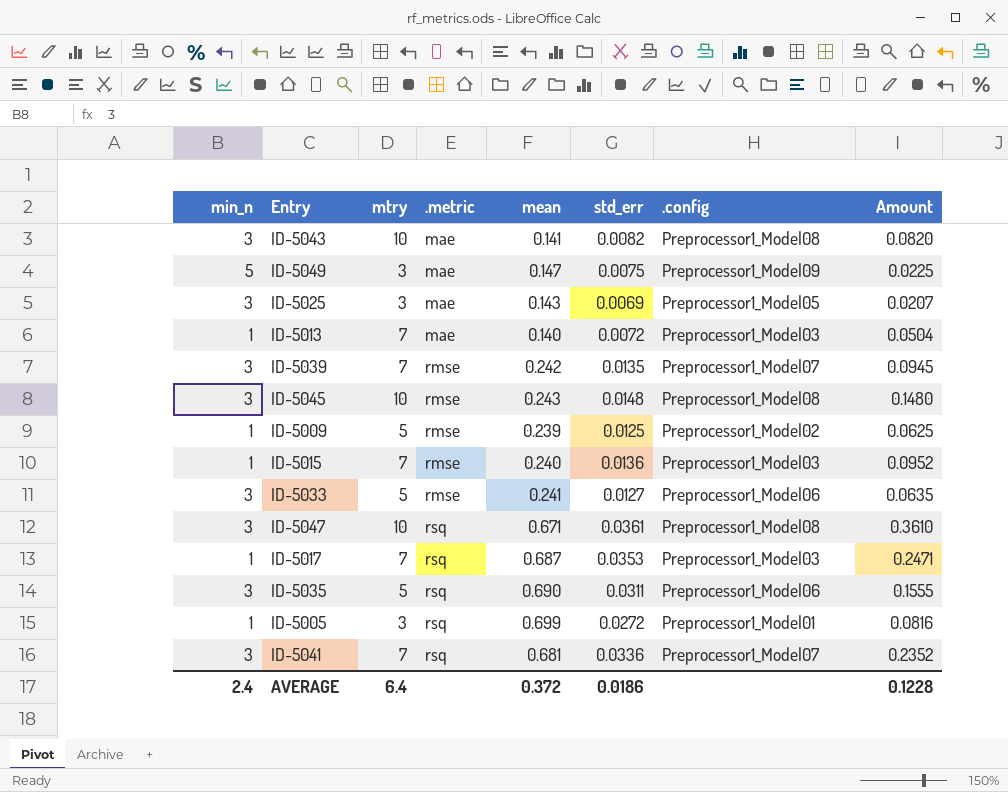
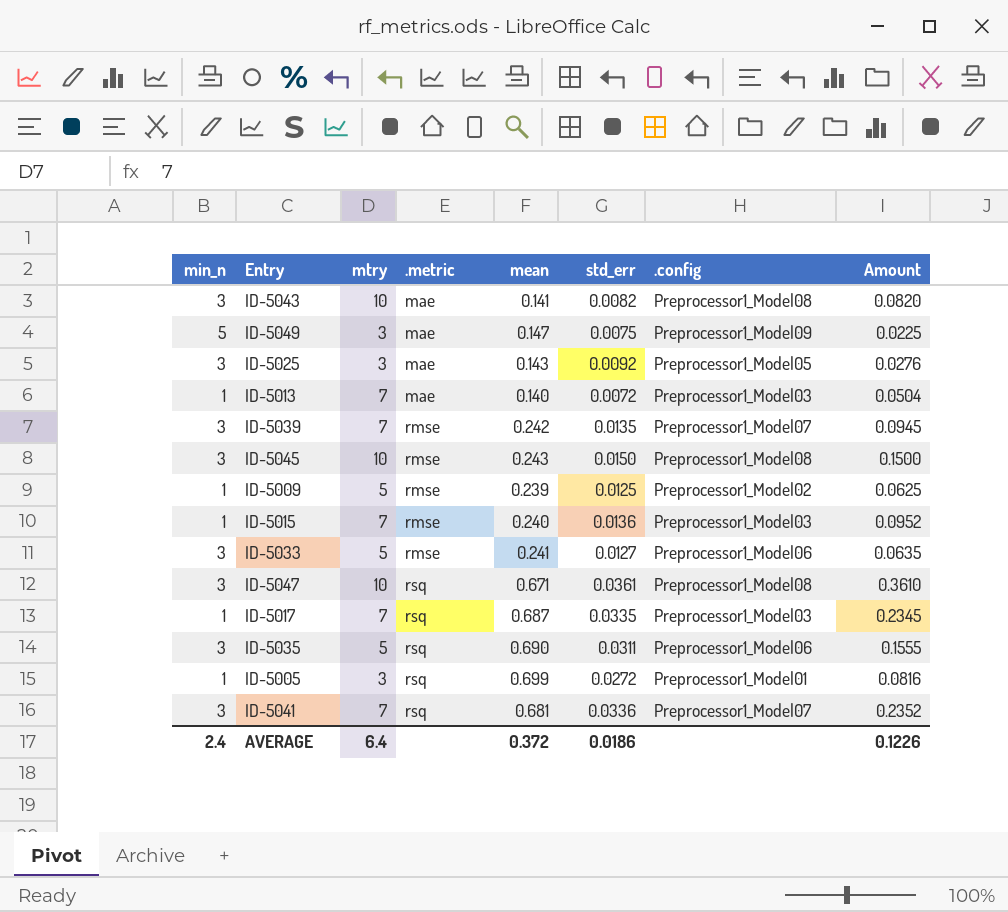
ID-5025 | std_err: 0.0069 -> 0.0092
ID-5025 | Amount: 0.0207 -> 0.0276
ID-5045 | std_err: 0.0148 -> 0.0150
ID-5045 | Amount: 0.1480 -> 0.1500
ID-5017 | std_err: 0.0353 -> 0.0335
ID-5017 | Amount: 0.2471 -> 0.2345
AVERAGE | Amount: 0.1228 -> 0.1226

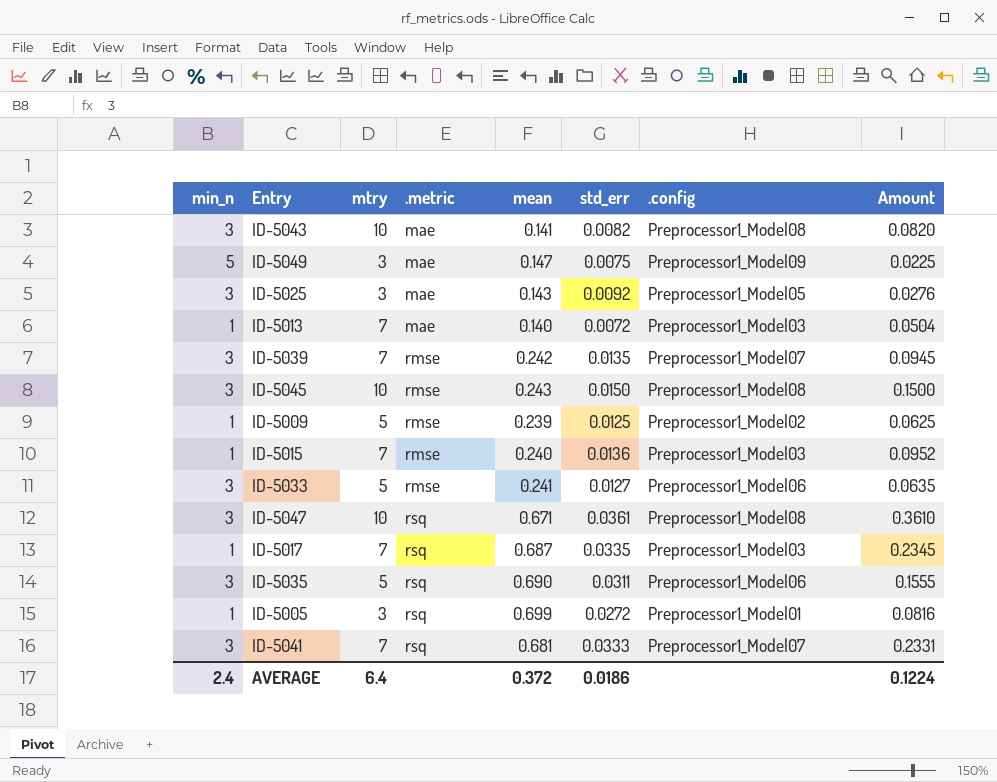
ID-5041 | std_err: 0.0336 -> 0.0333
ID-5041 | Amount: 0.2352 -> 0.2331
AVERAGE | Amount: 0.1226 -> 0.1224

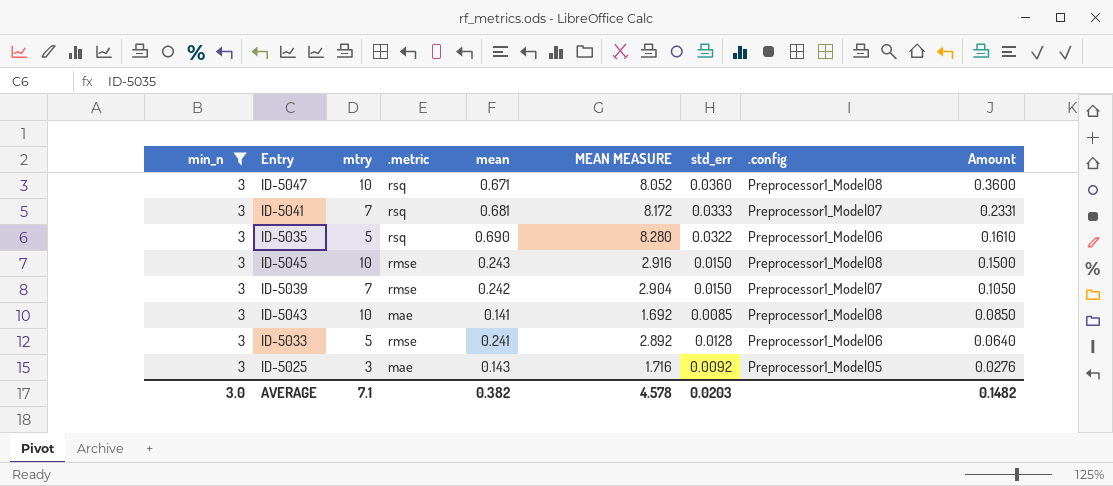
filter: none -> min_n = 3
row order: .metric ascending -> Amount descending
column MEAN MEASURE | formula: none -> [mean] * 12
ID-5047 | std_err: 0.0361 -> 0.0360
ID-5047 | Amount: 0.3610 -> 0.3600
ID-5035 | std_err: 0.0311 -> 0.0322
ID-5035 | Amount: 0.1555 -> 0.1610
ID-5039 | std_err: 0.0135 -> 0.0150
ID-5039 | Amount: 0.0945 -> 0.1050
ID-5043 | std_err: 0.0082 -> 0.0085
ID-5043 | Amount: 0.0820 -> 0.0850
ID-5033 | std_err: 0.0127 -> 0.0128
ID-5033 | Amount: 0.0635 -> 0.0640
AVERAGE | min_n: 2.4 -> 3.0
AVERAGE | mtry: 6.4 -> 7.1
AVERAGE | mean: 0.372 -> 0.382
AVERAGE | std_err: 0.0186 -> 0.0203
AVERAGE | Amount: 0.1224 -> 0.1482

